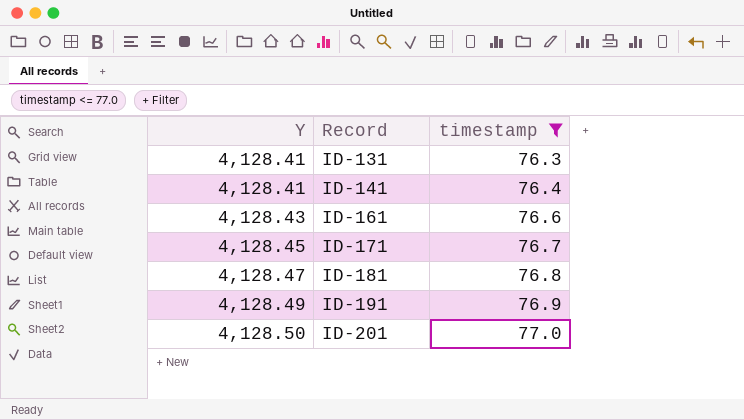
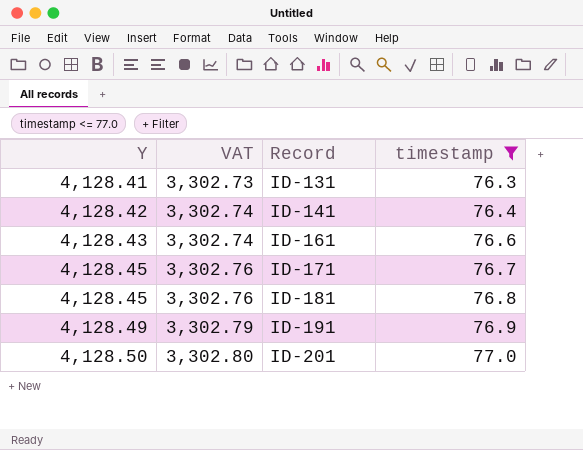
column VAT | formula: none -> [Y] * 0.8
ID-141 | Y: 4,128.41 -> 4,128.42
ID-181 | Y: 4,128.47 -> 4,128.45

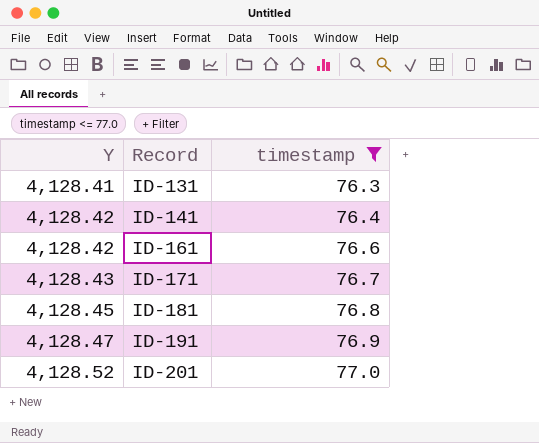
column VAT | formula: [Y] * 0.8 -> none
ID-161 | Y: 4,128.43 -> 4,128.42
ID-171 | Y: 4,128.45 -> 4,128.43
ID-191 | Y: 4,128.49 -> 4,128.47
ID-201 | Y: 4,128.50 -> 4,128.52

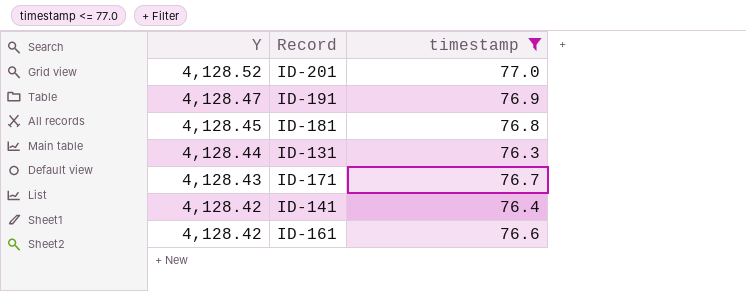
row order: Y ascending -> Y descending
ID-131 | Y: 4,128.41 -> 4,128.44

